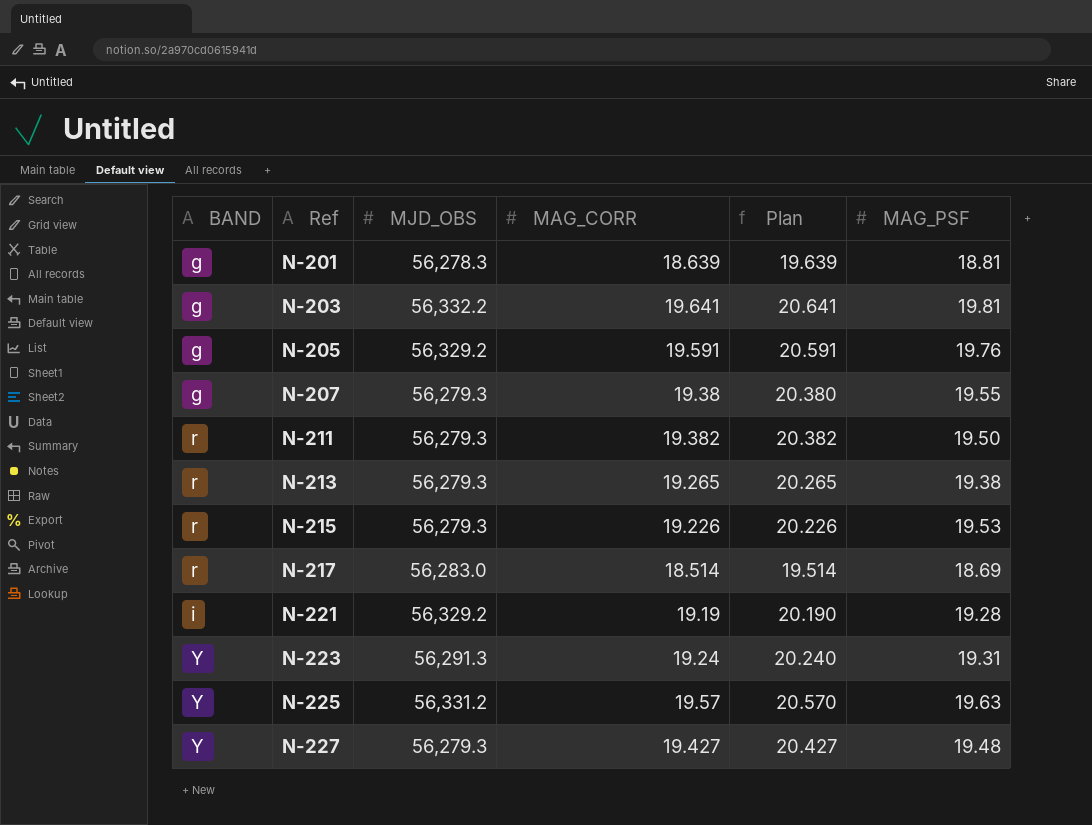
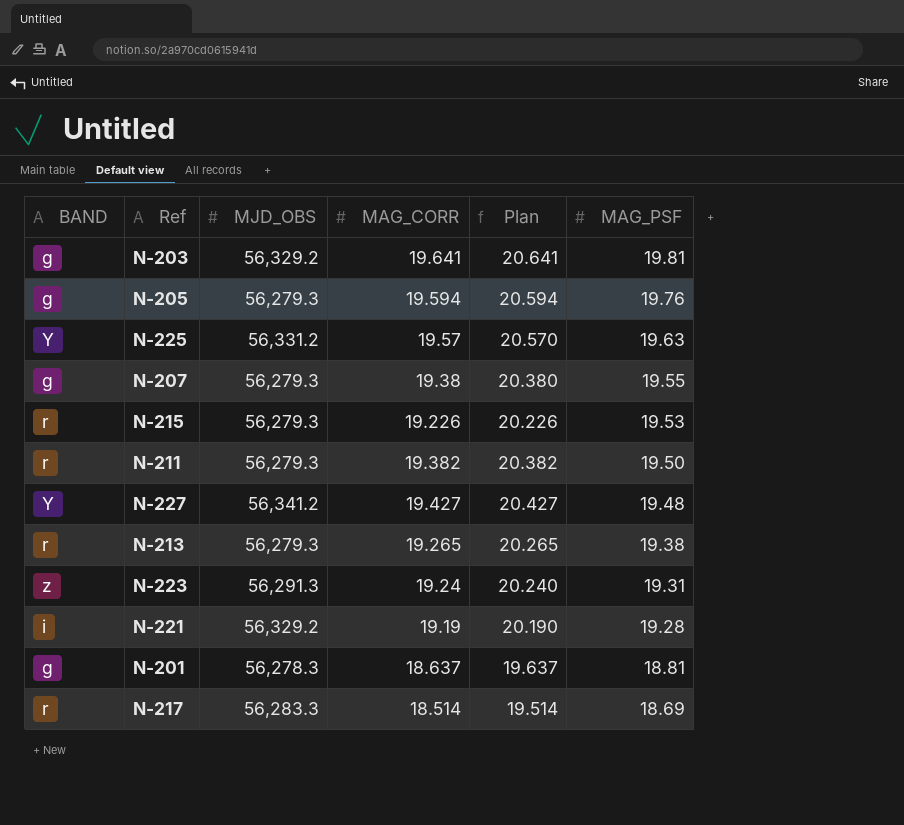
row order: Ref ascending -> MAG_PSF descending
N-203 | MJD_OBS: 56,332.2 -> 56,329.2
N-205 | MJD_OBS: 56,329.2 -> 56,279.3
N-205 | MAG_CORR: 19.591 -> 19.594
N-205 | Plan: 20.591 -> 20.594
N-227 | MJD_OBS: 56,279.3 -> 56,341.2
N-223 | BAND: Y -> z
N-201 | MAG_CORR: 18.639 -> 18.637
N-201 | Plan: 19.639 -> 19.637
N-217 | MJD_OBS: 56,283.0 -> 56,283.3

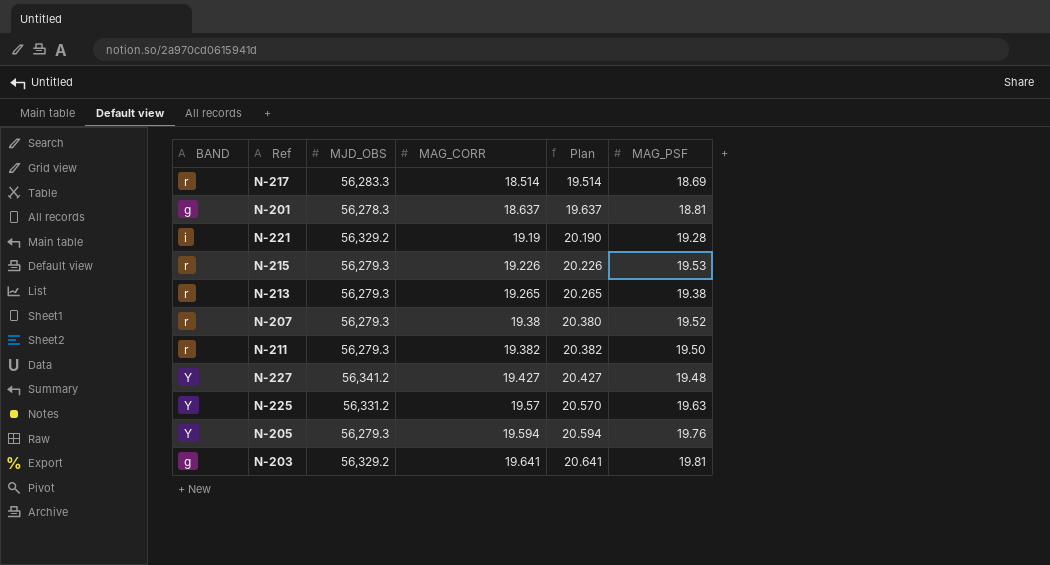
row order: MAG_PSF descending -> MAG_CORR ascending
row N-223: z | 56,291.3 | 19.24 | 20.240 | 19.31 -> none
N-207 | BAND: g -> r
N-207 | MAG_PSF: 19.55 -> 19.52
N-205 | BAND: g -> Y

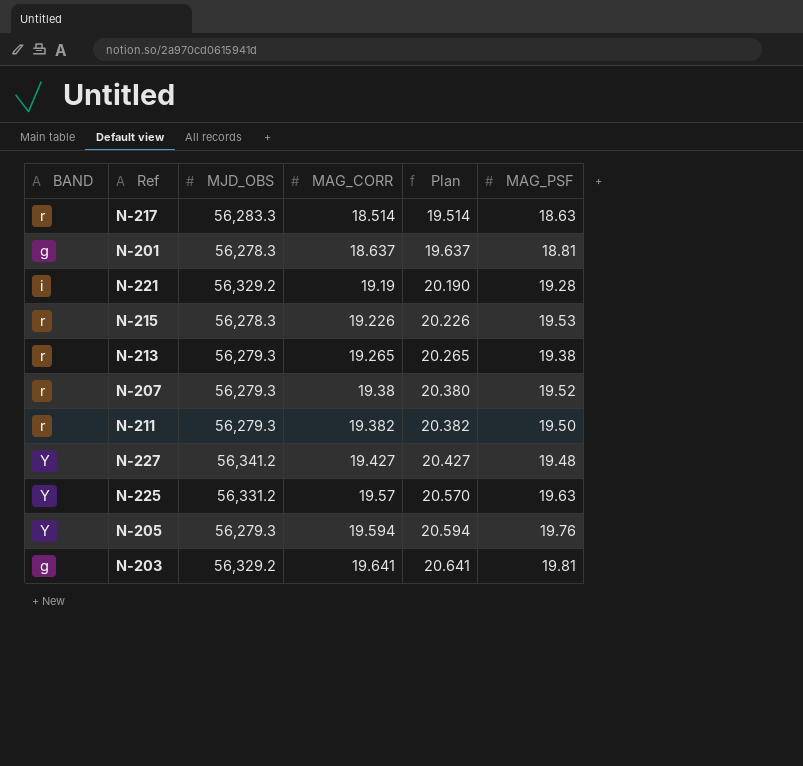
N-217 | MAG_PSF: 18.69 -> 18.63
N-215 | MJD_OBS: 56,279.3 -> 56,278.3

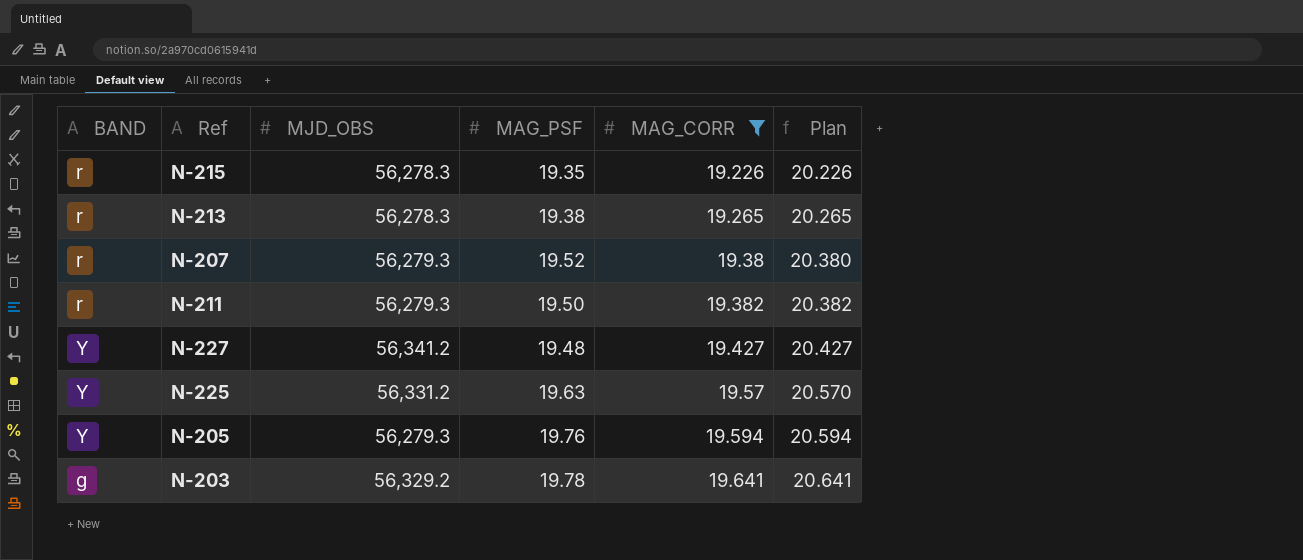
filter: none -> MAG_CORR >= 19.226
column MAG_PSF | position: 6 -> 4
N-215 | MAG_PSF: 19.53 -> 19.35
N-213 | MJD_OBS: 56,279.3 -> 56,278.3
N-203 | MAG_PSF: 19.81 -> 19.78

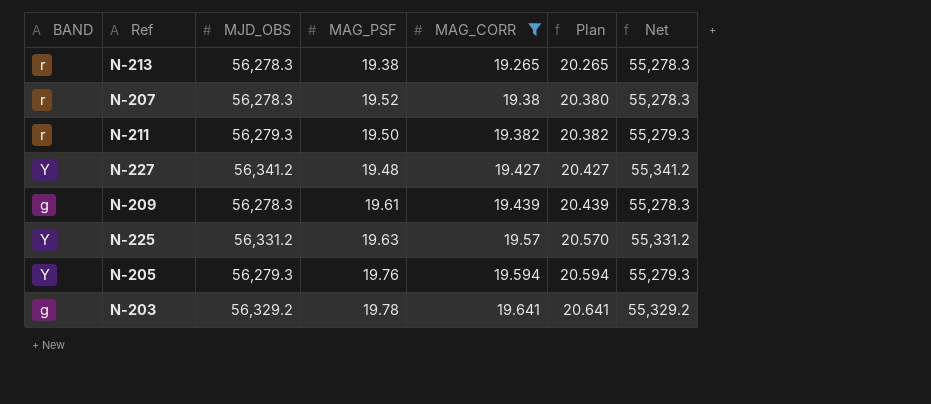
column Net | formula: none -> [MJD_OBS] - 1000
row N-215: r | 56,278.3 | 19.35 | 19.226 | 20.226 -> none
N-207 | MJD_OBS: 56,279.3 -> 56,278.3
row N-209: none -> g | 56,278.3 | 19.61 | 19.439 | 20.439 | 55,278.3

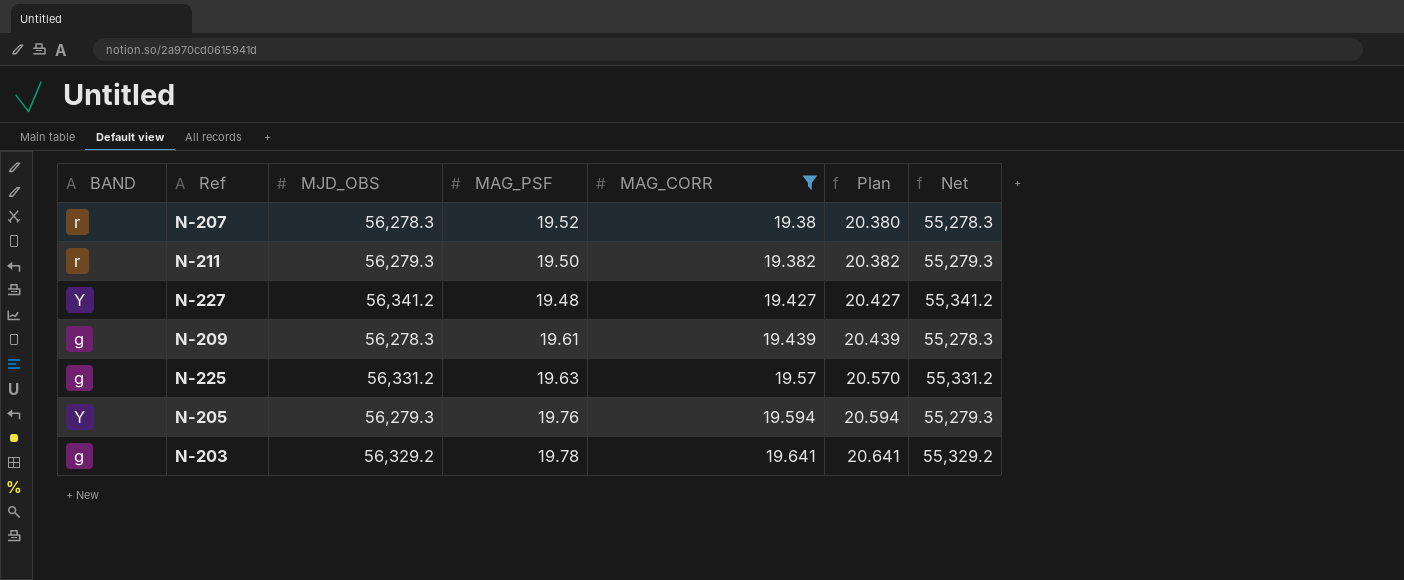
row N-213: r | 56,278.3 | 19.38 | 19.265 | 20.265 | 55,278.3 -> none
N-225 | BAND: Y -> g

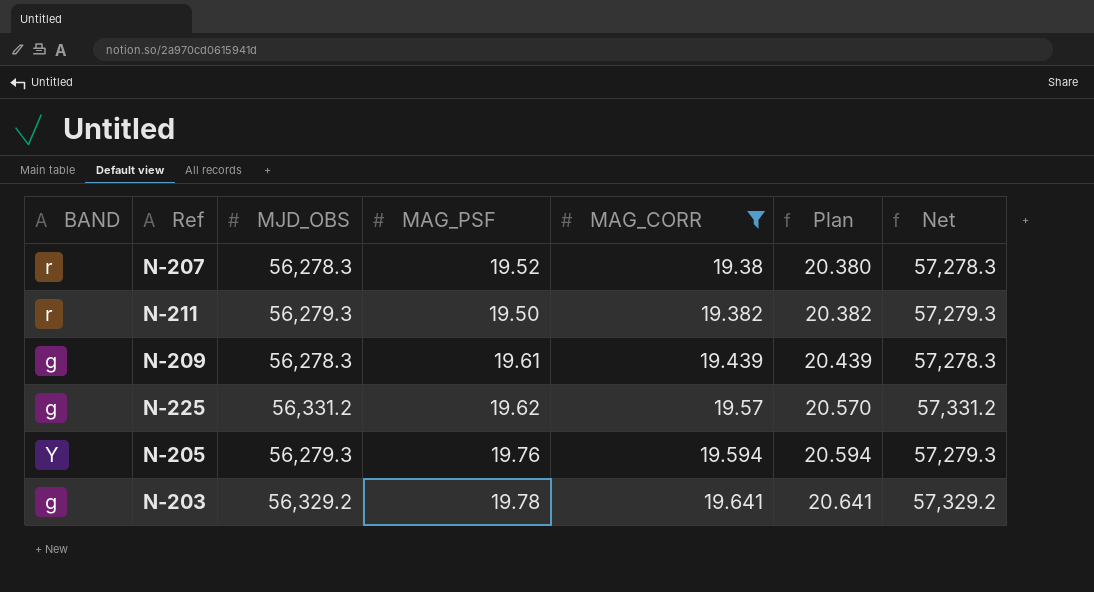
column Net | formula: [MJD_OBS] - 1000 -> [MJD_OBS] + 1000
row N-227: Y | 56,341.2 | 19.48 | 19.427 | 20.427 | 55,341.2 -> none
N-225 | MAG_PSF: 19.63 -> 19.62

